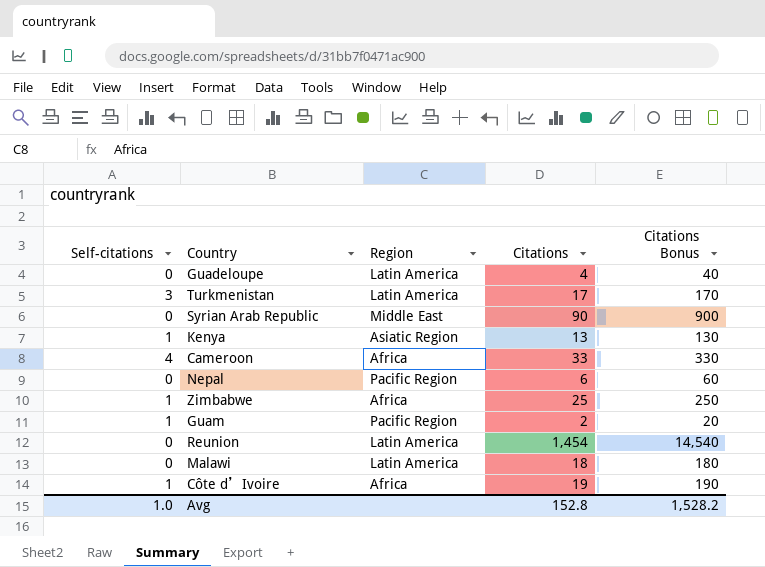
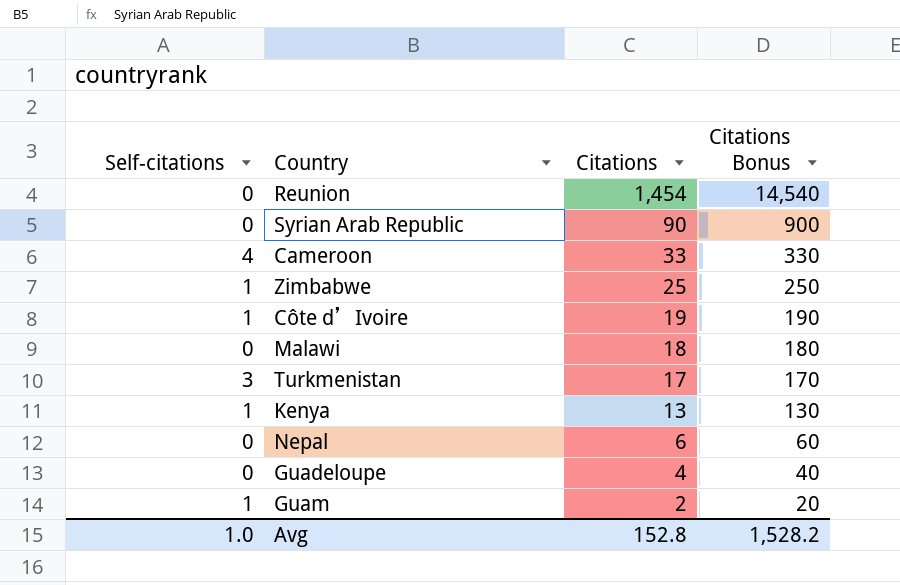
row order: none -> Citations descending
column Region | position: 3 -> none

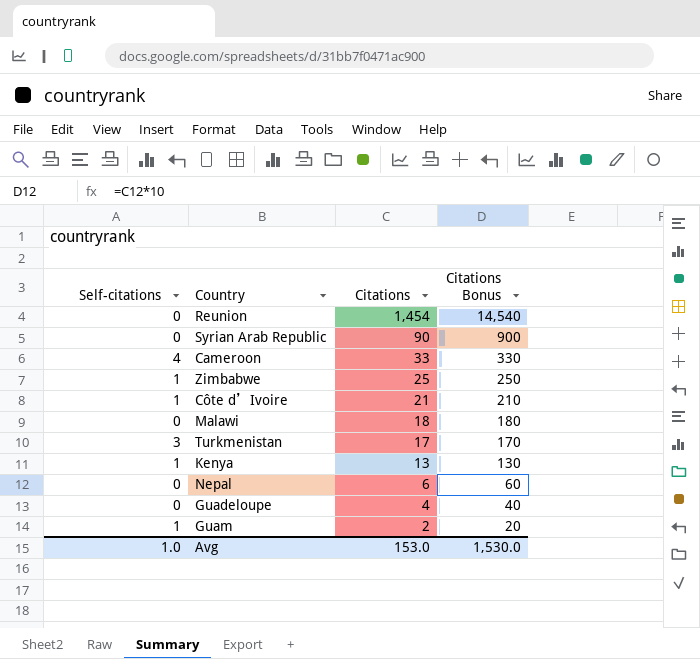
Côte d’Ivoire | Citations: 19 -> 21
Côte d’Ivoire | Citations Bonus: 190 -> 210
Avg | Citations: 152.8 -> 153.0
Avg | Citations Bonus: 1,528.2 -> 1,530.0

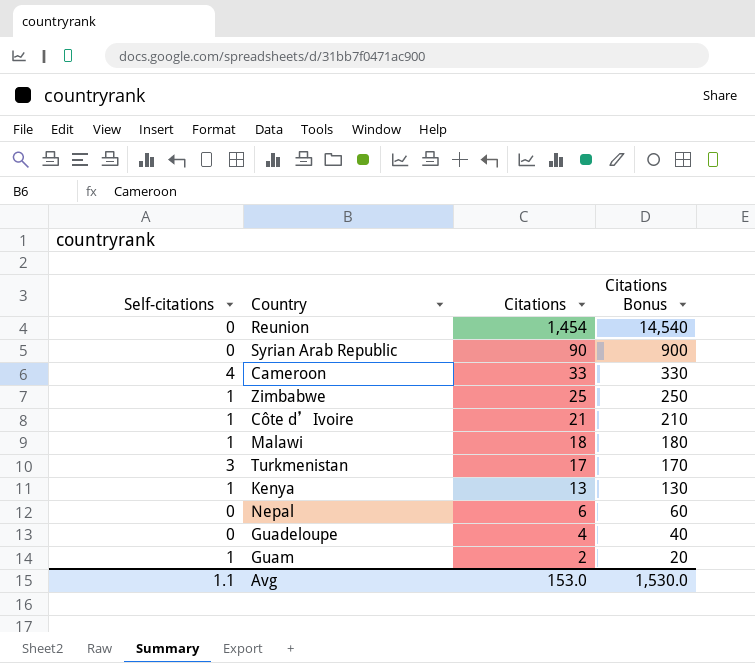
Malawi | Self-citations: 0 -> 1
Avg | Self-citations: 1.0 -> 1.1

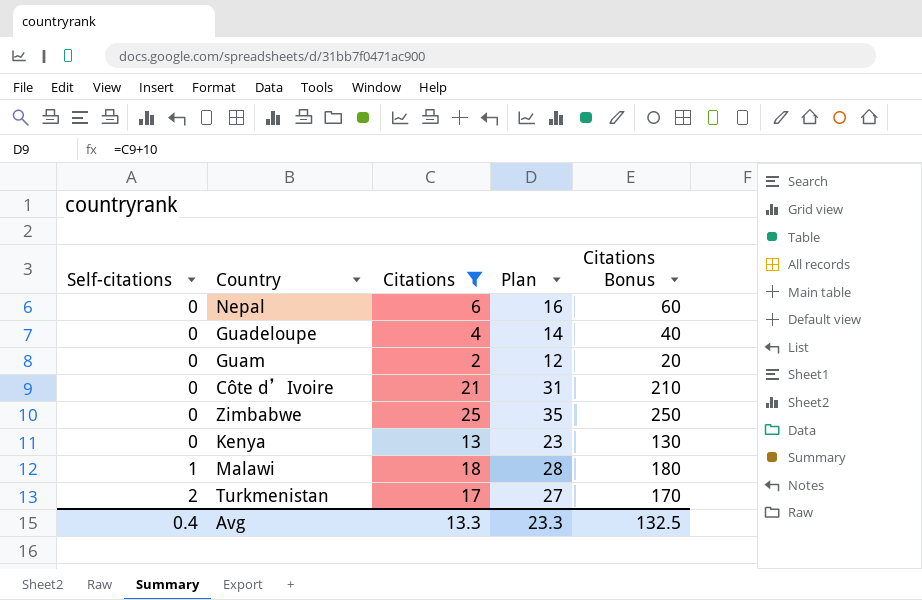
filter: none -> Citations <= 25
row order: Citations descending -> Self-citations ascending
column Plan | formula: none -> [Citations] + 10
Guam | Self-citations: 1 -> 0
Côte d’Ivoire | Self-citations: 1 -> 0
Zimbabwe | Self-citations: 1 -> 0
Kenya | Self-citations: 1 -> 0
Turkmenistan | Self-citations: 3 -> 2
Avg | Self-citations: 1.1 -> 0.4
Avg | Citations: 153.0 -> 13.3
Avg | Citations Bonus: 1,530.0 -> 132.5

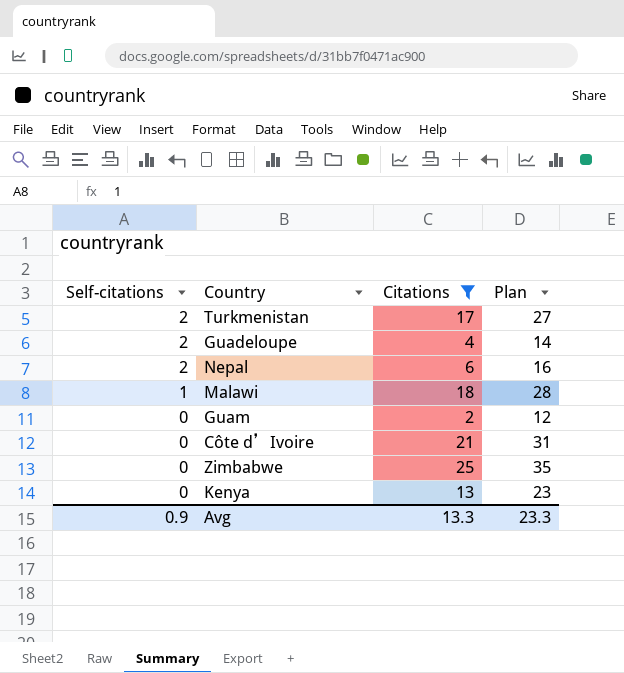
row order: Self-citations ascending -> Self-citations descending
column Citations Bonus | formula: [Citations] * 10 -> none
Guadeloupe | Self-citations: 0 -> 2
Nepal | Self-citations: 0 -> 2
Avg | Self-citations: 0.4 -> 0.9

